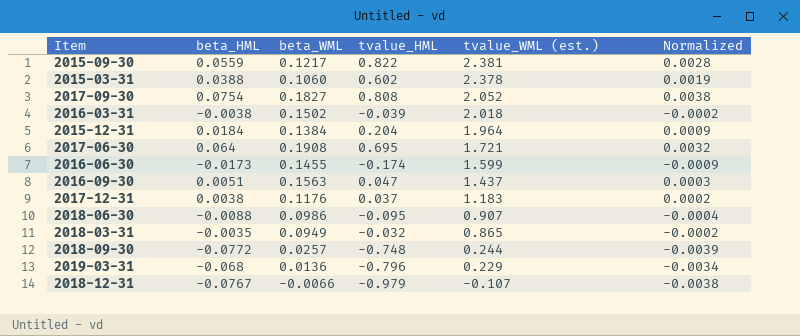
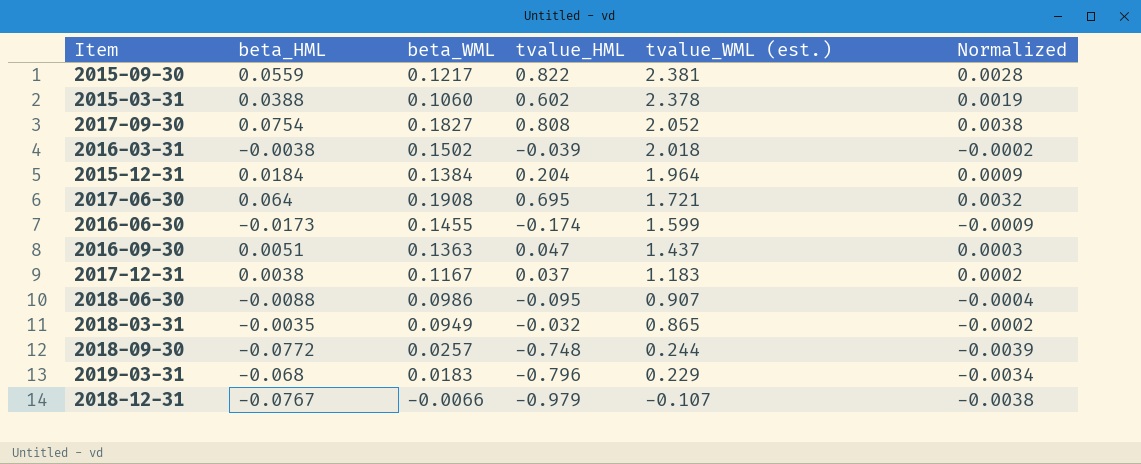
2016-09-30 | beta_WML: 0.1563 -> 0.1363
2017-12-31 | beta_WML: 0.1176 -> 0.1167
2019-03-31 | beta_WML: 0.0136 -> 0.0183

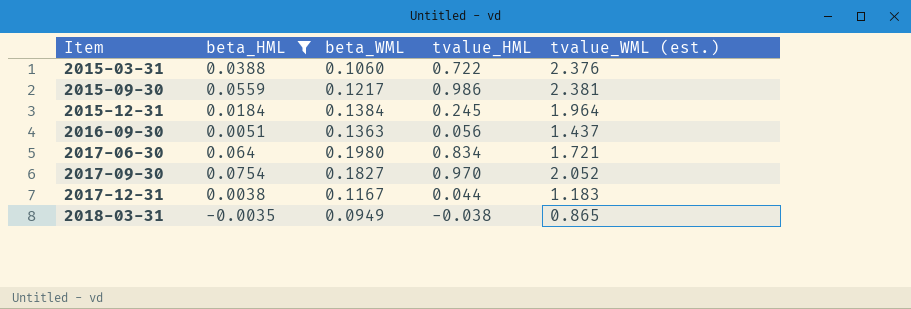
filter: none -> beta_HML >= -0.0035
row order: tvalue_WML (est.) descending -> Item ascending
column Normalized | formula: [beta_HML] * 0.05 -> none
2015-03-31 | tvalue_HML: 0.602 -> 0.722
2015-03-31 | tvalue_WML (est.): 2.378 -> 2.376
2015-09-30 | tvalue_HML: 0.822 -> 0.986
2015-12-31 | tvalue_HML: 0.204 -> 0.245
2016-09-30 | tvalue_HML: 0.047 -> 0.056
2017-06-30 | beta_WML: 0.1908 -> 0.1980
2017-06-30 | tvalue_HML: 0.695 -> 0.834
2017-09-30 | tvalue_HML: 0.808 -> 0.970
2017-12-31 | tvalue_HML: 0.037 -> 0.044
2018-03-31 | tvalue_HML: -0.032 -> -0.038

